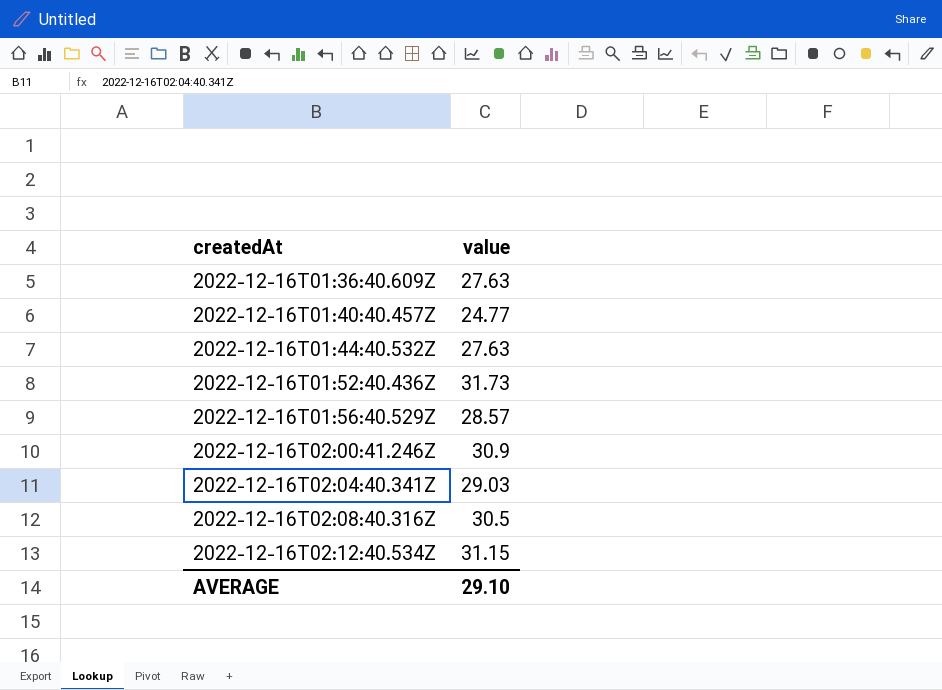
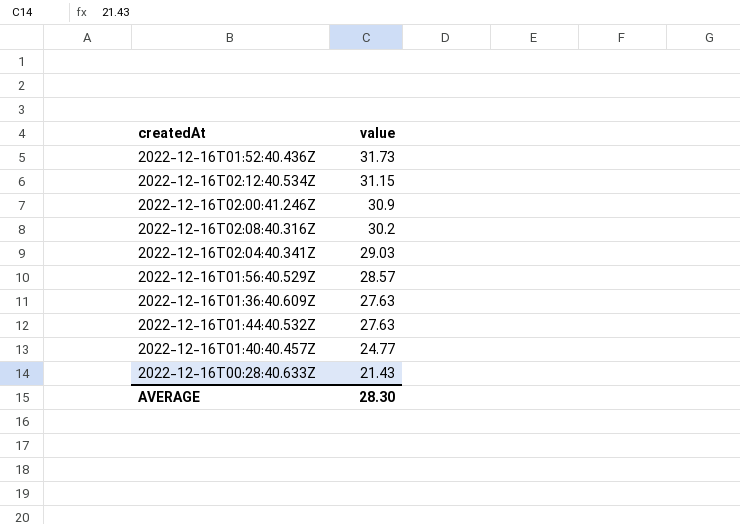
row order: createdAt ascending -> value descending
2022-12-16T02:08:40.316Z | value: 30.5 -> 30.2
row 2022-12-16T00:28:40.633Z: none -> 21.43
AVERAGE | value: 29.10 -> 28.30

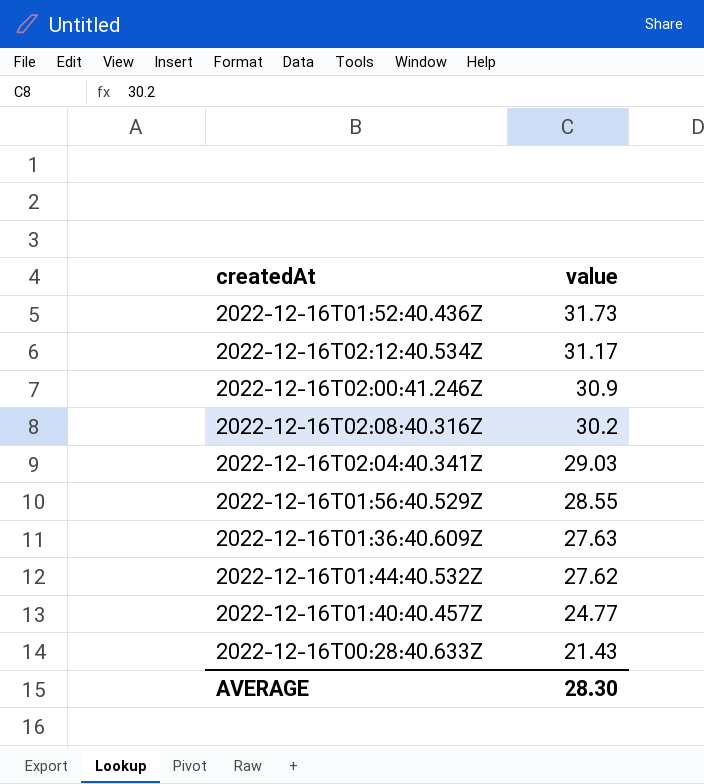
2022-12-16T02:12:40.534Z | value: 31.15 -> 31.17
2022-12-16T01:56:40.529Z | value: 28.57 -> 28.55
2022-12-16T01:44:40.532Z | value: 27.63 -> 27.62

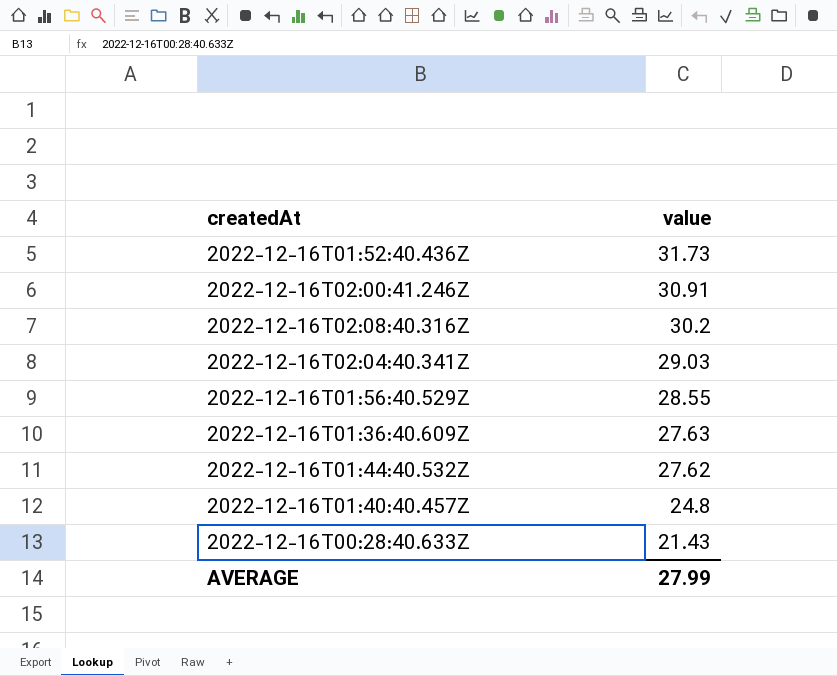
row 2022-12-16T02:12:40.534Z: 31.17 -> none
2022-12-16T02:00:41.246Z | value: 30.9 -> 30.91
2022-12-16T01:40:40.457Z | value: 24.77 -> 24.8
AVERAGE | value: 28.30 -> 27.99

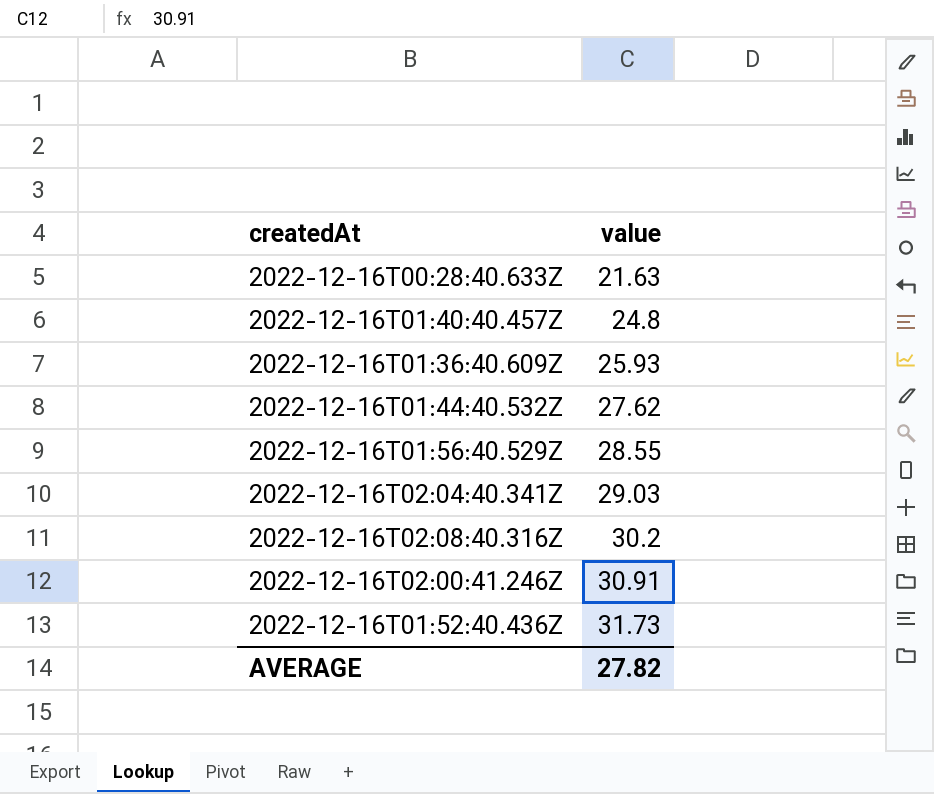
row order: value descending -> value ascending
2022-12-16T00:28:40.633Z | value: 21.43 -> 21.63
2022-12-16T01:36:40.609Z | value: 27.63 -> 25.93
AVERAGE | value: 27.99 -> 27.82

